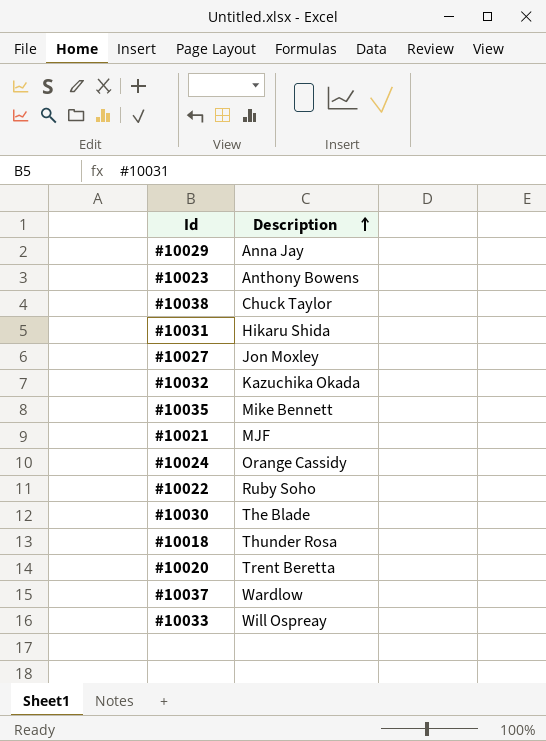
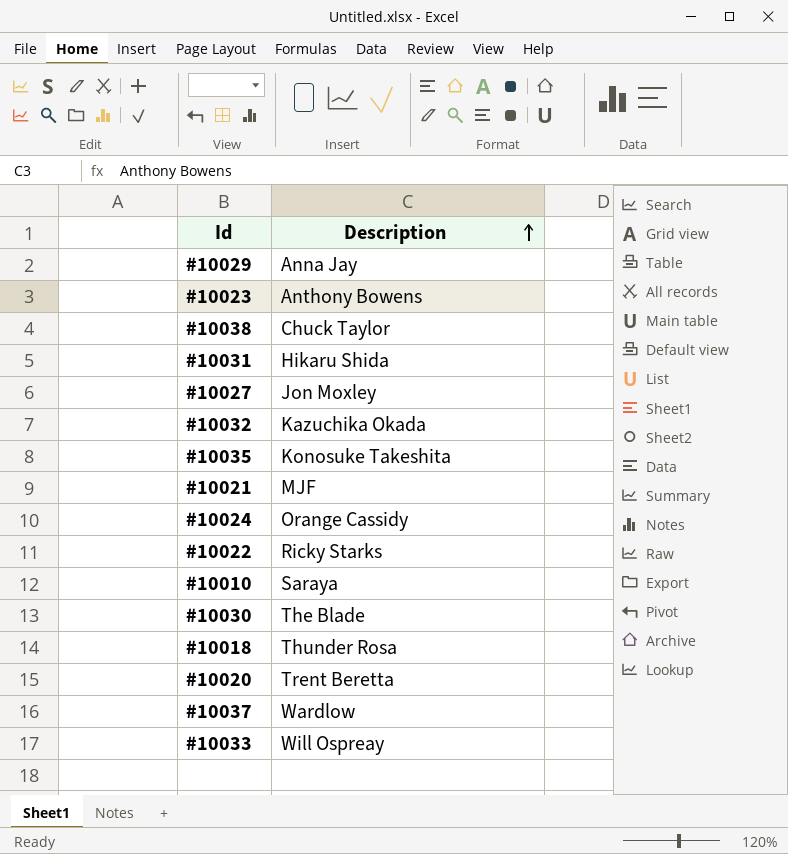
#10035 | Description: Mike Bennett -> Konosuke Takeshita
#10022 | Description: Ruby Soho -> Ricky Starks
row #10010: none -> Saraya

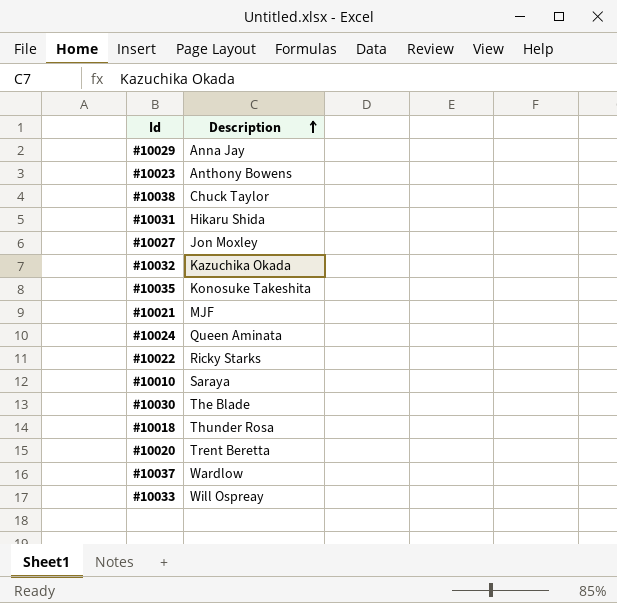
#10024 | Description: Orange Cassidy -> Queen Aminata

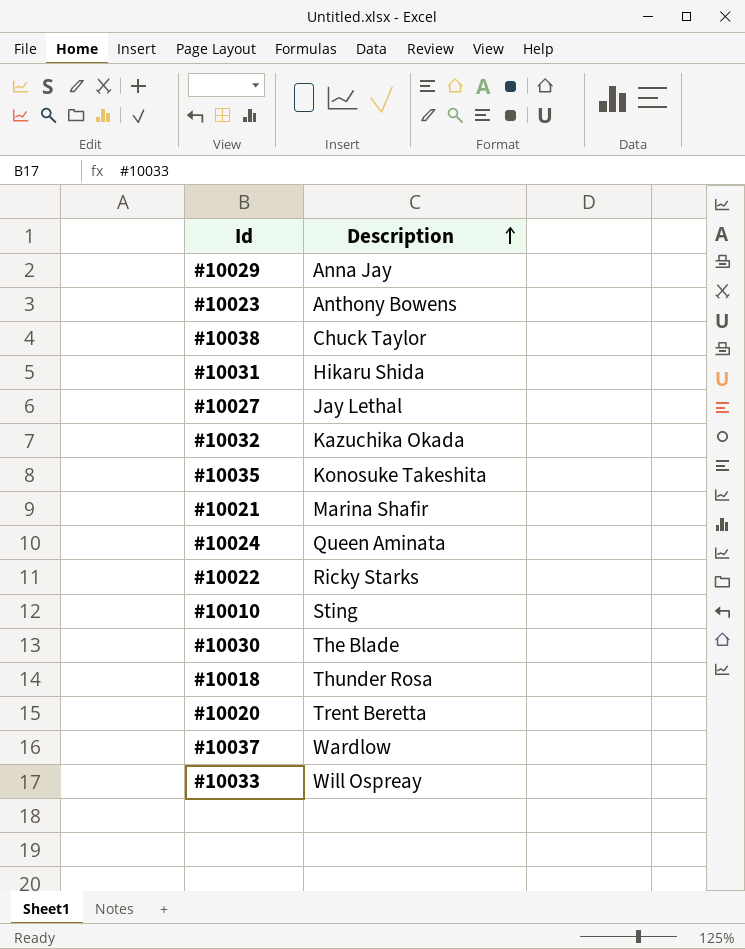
#10027 | Description: Jon Moxley -> Jay Lethal
#10021 | Description: MJF -> Marina Shafir
#10010 | Description: Saraya -> Sting

